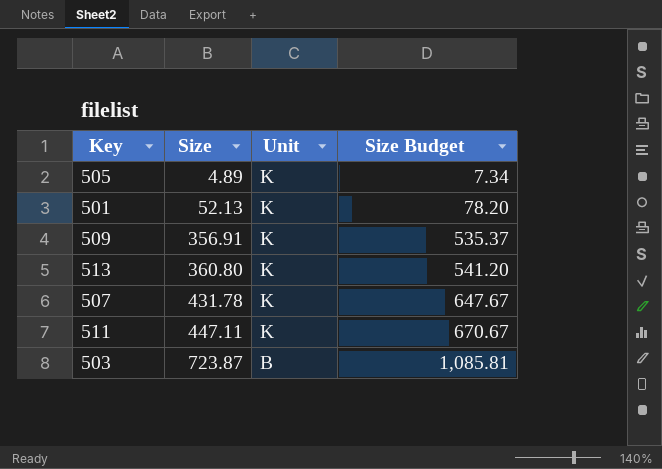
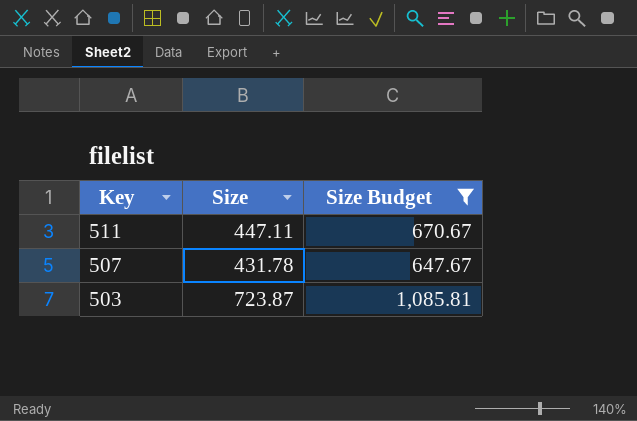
filter: none -> Size Budget >= 647.67
row order: Size ascending -> Key descending
column Unit | position: 3 -> none

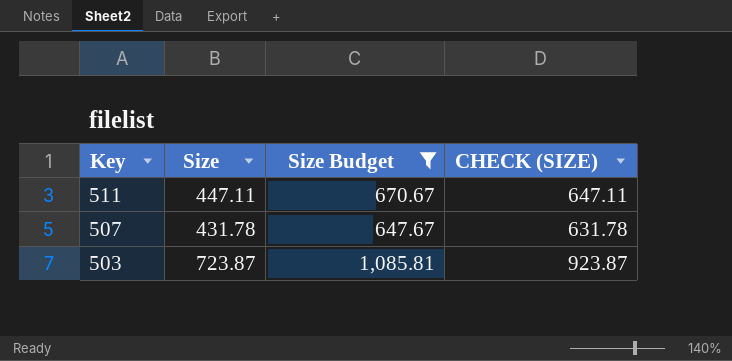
column CHECK (SIZE) | formula: none -> [Size] + 200

